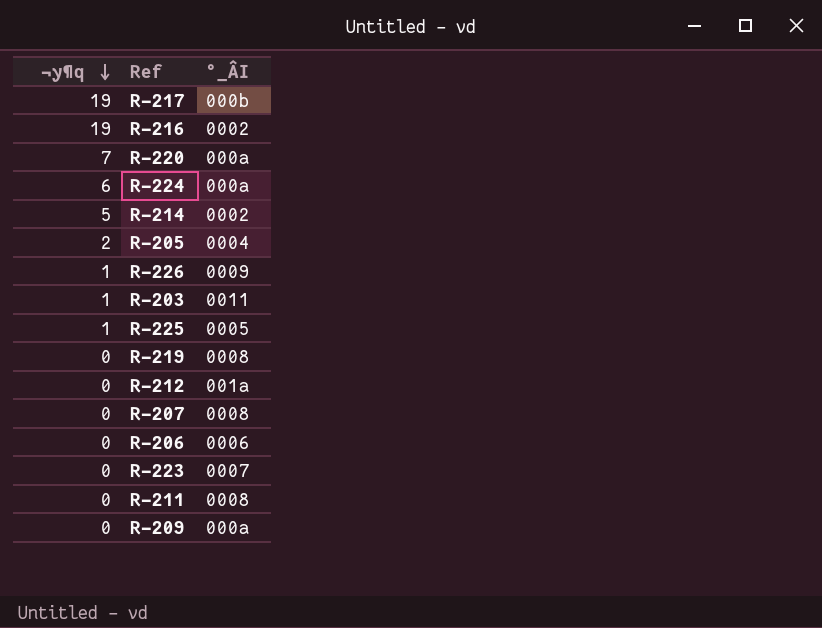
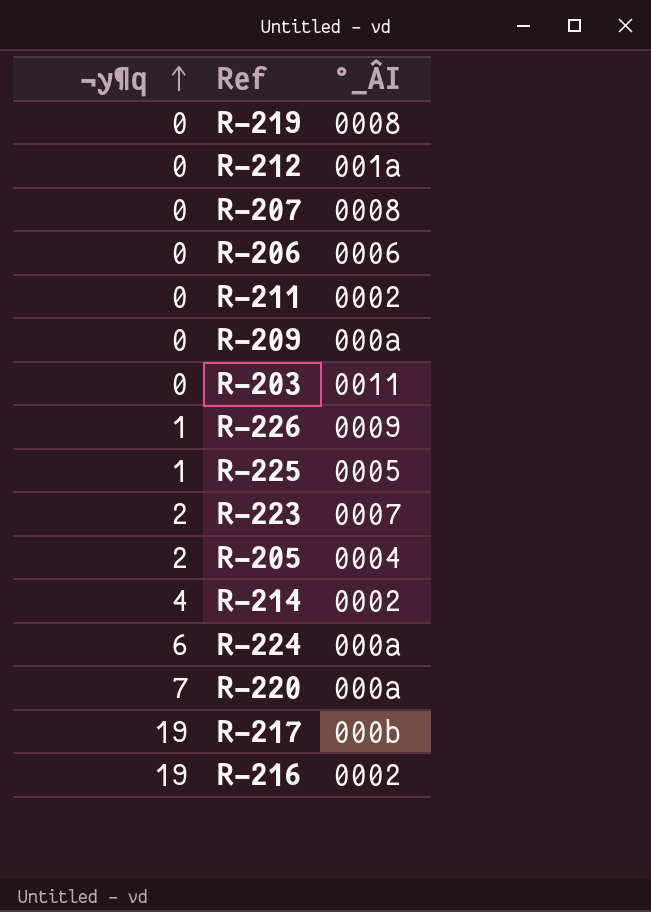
row order: ¬y¶q descending -> ¬y¶q ascending
R-211 | °_ÂI: 0008 -> 0002
R-203 | ¬y¶q: 1 -> 0
R-223 | ¬y¶q: 0 -> 2
R-214 | ¬y¶q: 5 -> 4

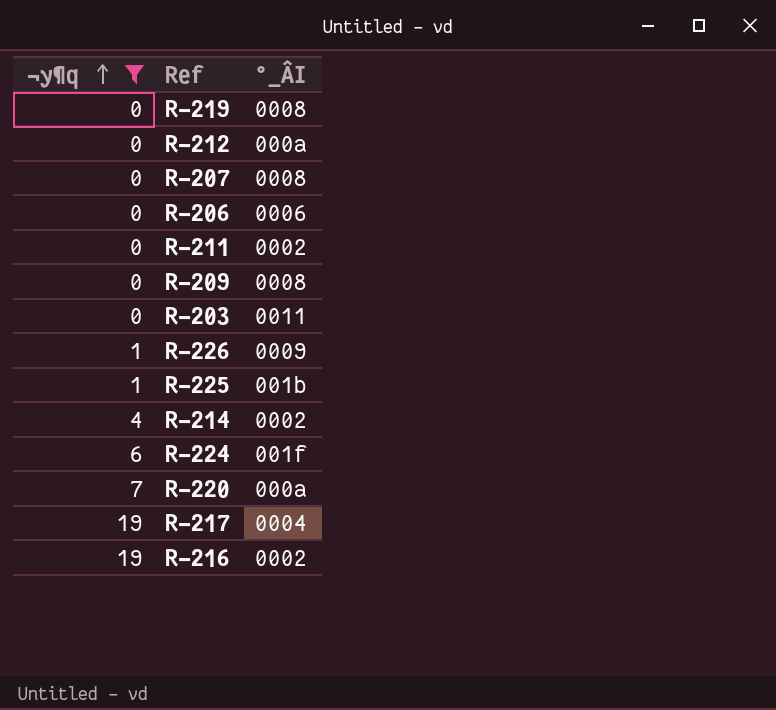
filter: none -> ¬y¶q != 2
R-212 | °_ÂI: 001a -> 000a
R-209 | °_ÂI: 000a -> 0008
R-225 | °_ÂI: 0005 -> 001b
R-224 | °_ÂI: 000a -> 001f
R-217 | °_ÂI: 000b -> 0004

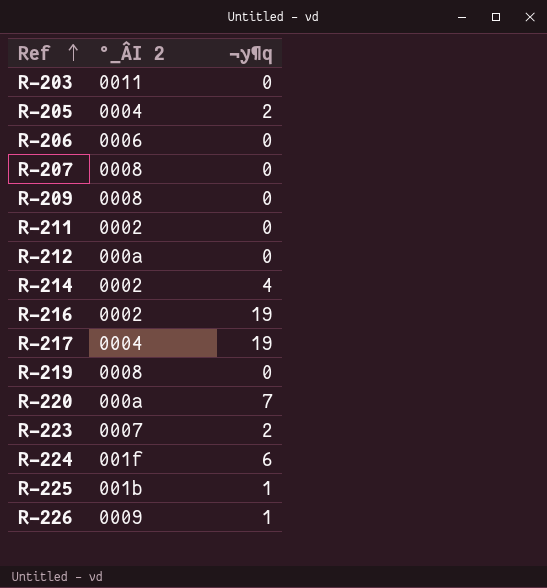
filter: ¬y¶q != 2 -> none
row order: ¬y¶q ascending -> Ref ascending
column name: °_ÂI -> °_ÂI 2
column ¬y¶q | position: 1 -> 3

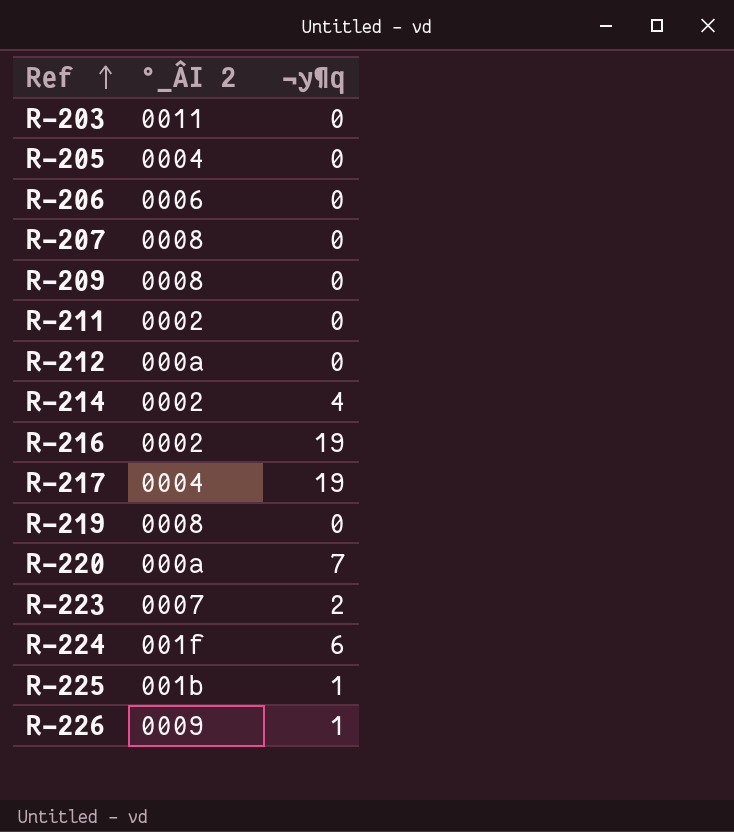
R-205 | ¬y¶q: 2 -> 0

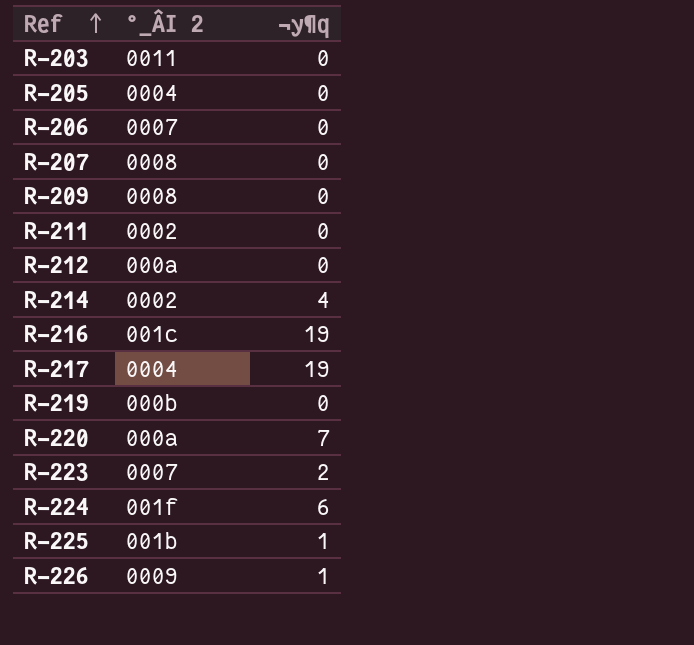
R-206 | °_ÂI 2: 0006 -> 0007
R-216 | °_ÂI 2: 0002 -> 001c
R-219 | °_ÂI 2: 0008 -> 000b

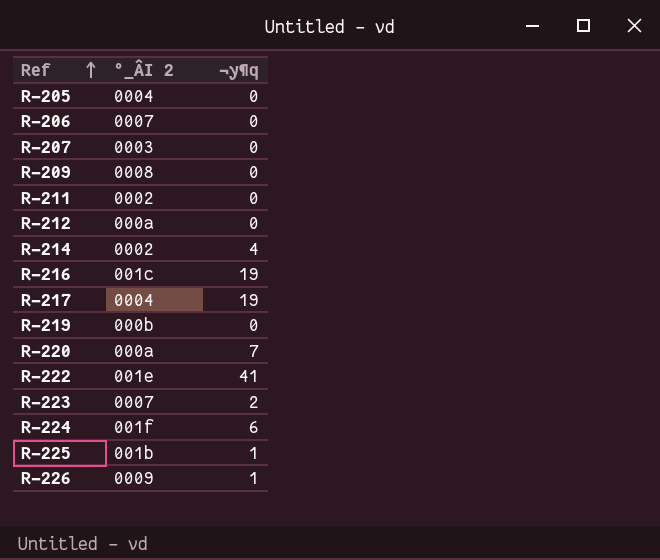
row R-203: 0011 | 0 -> none
R-207 | °_ÂI 2: 0008 -> 0003
row R-222: none -> 001e | 41

